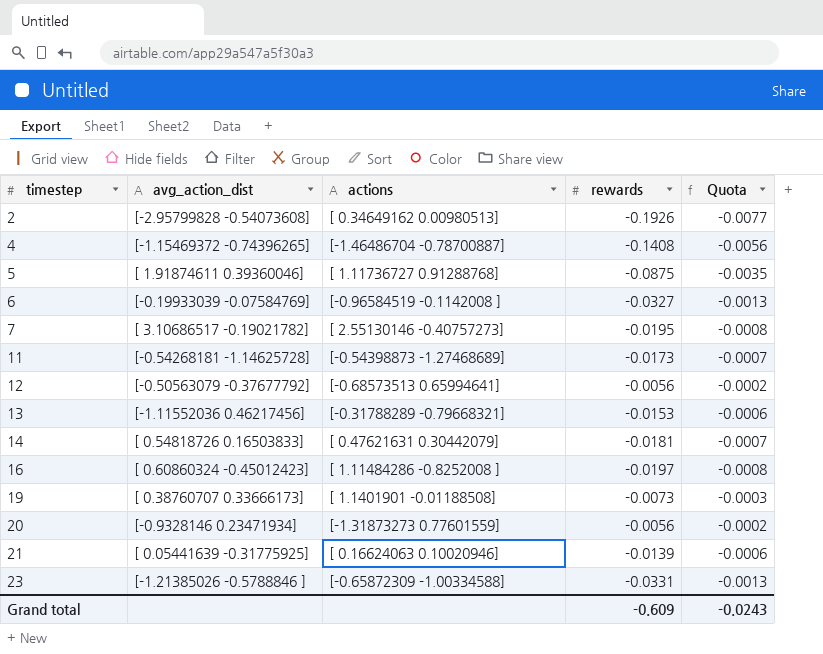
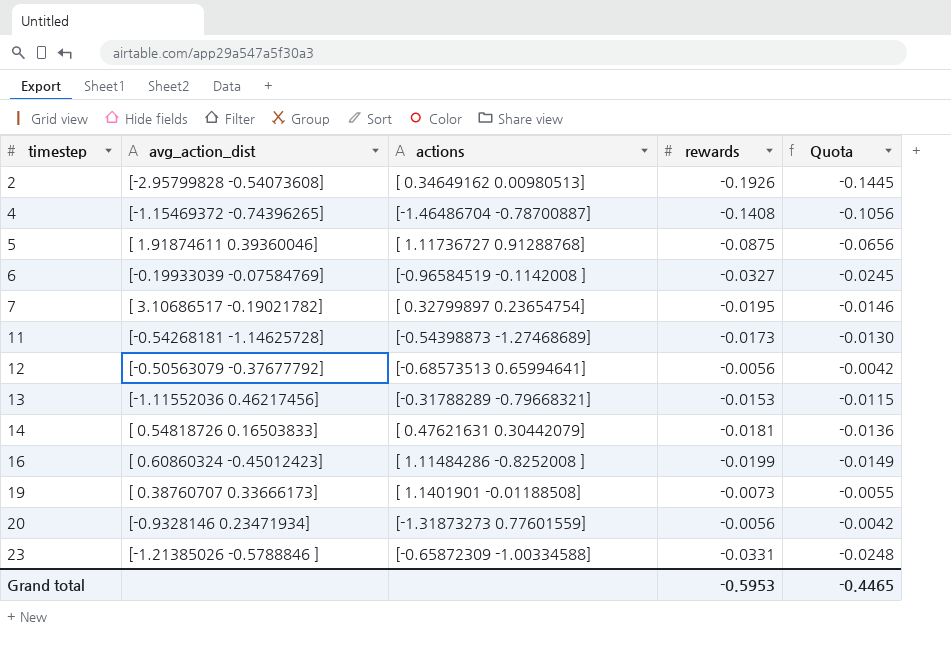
column Quota | formula: [rewards] * 0.04 -> [rewards] * 0.75
row 21: [ 0.05441639 -0.31775925] | [ 0.16624063 0.10020946] | -0.0139 | -0.0006 -> none
7 | actions: [ 2.55130146 -0.40757273] -> [ 0.32799897 0.23654754]
16 | rewards: -0.0197 -> -0.0199
Grand total | rewards: -0.609 -> -0.5953
Grand total | Quota: -0.0243 -> -0.4465

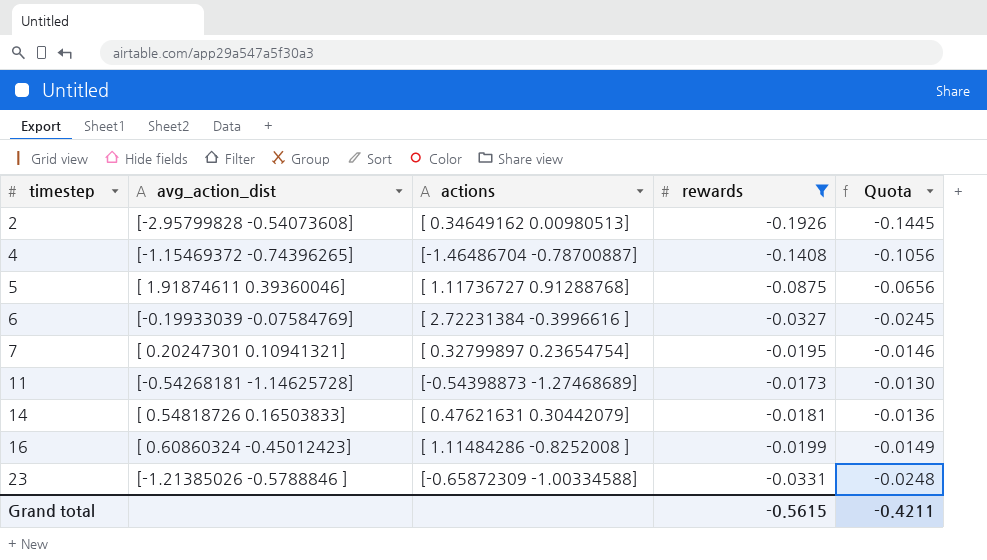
filter: none -> rewards <= -0.0173
6 | actions: [-0.96584519 -0.1142008 ] -> [ 2.72231384 -0.3996616 ]
7 | avg_action_dist: [ 3.10686517 -0.19021782] -> [ 0.20247301 0.10941321]
Grand total | rewards: -0.5953 -> -0.5615
Grand total | Quota: -0.4465 -> -0.4211

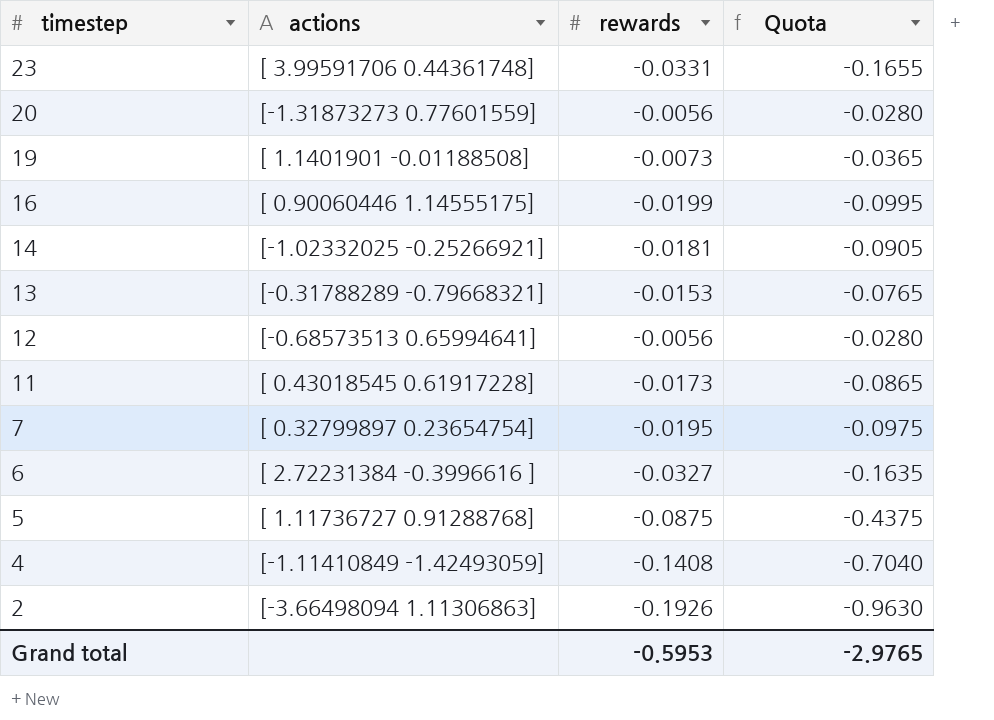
filter: rewards <= -0.0173 -> none
row order: timestep ascending -> timestep descending
column avg_action_dist | position: 2 -> none
column Quota | formula: [rewards] * 0.75 -> [rewards] * 5
23 | actions: [-0.65872309 -1.00334588] -> [ 3.99591706 0.44361748]
16 | actions: [ 1.11484286 -0.8252008 ] -> [ 0.90060446 1.14555175]
14 | actions: [ 0.47621631 0.30442079] -> [-1.02332025 -0.25266921]
11 | actions: [-0.54398873 -1.27468689] -> [ 0.43018545 0.61917228]
4 | actions: [-1.46486704 -0.78700887] -> [-1.11410849 -1.42493059]
2 | actions: [ 0.34649162 0.00980513] -> [-3.66498094 1.11306863]
Grand total | rewards: -0.5615 -> -0.5953
Grand total | Quota: -0.4211 -> -2.9765

